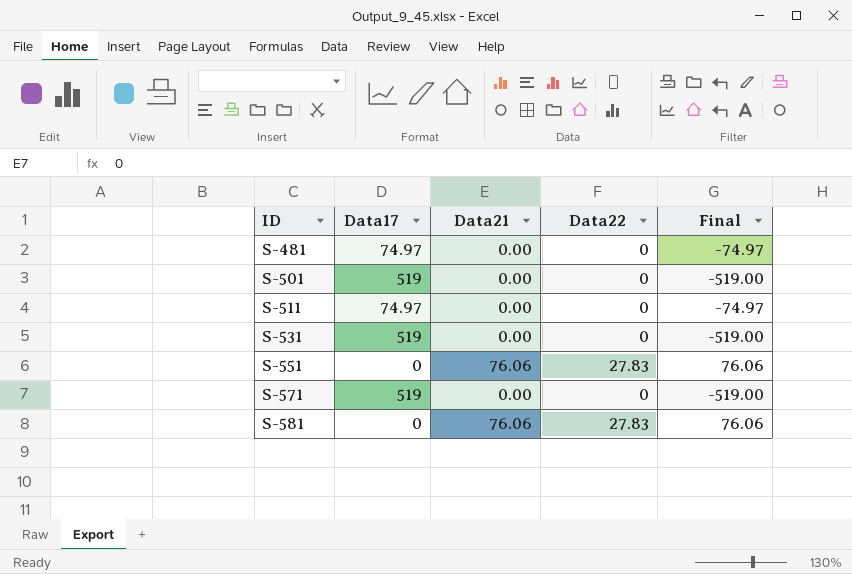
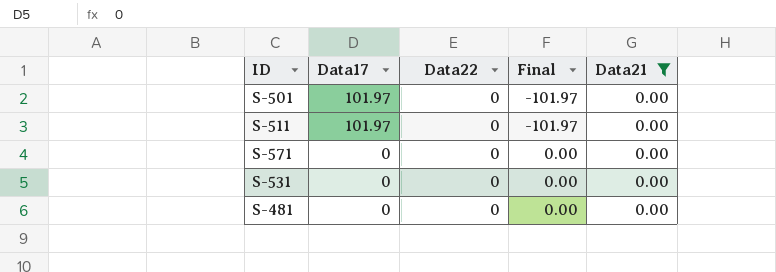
filter: none -> Data21 = 0.00
row order: ID ascending -> Data17 descending
column Data21 | position: 3 -> 5
S-501 | Data17: 519 -> 101.97
S-501 | Final: -519.00 -> -101.97
S-511 | Data17: 74.97 -> 101.97
S-511 | Final: -74.97 -> -101.97
S-571 | Data17: 519 -> 0
S-571 | Final: -519.00 -> 0.00
S-531 | Data17: 519 -> 0
S-531 | Final: -519.00 -> 0.00
S-481 | Data17: 74.97 -> 0
S-481 | Final: -74.97 -> 0.00

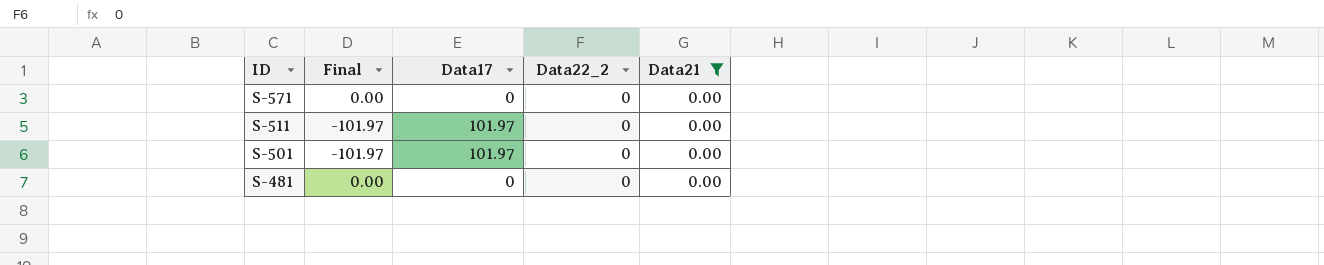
row order: Data17 descending -> ID descending
column Final | position: 4 -> 2
column name: Data22 -> Data22_2
row S-531: 0 | 0 | 0.00 | 0.00 -> none

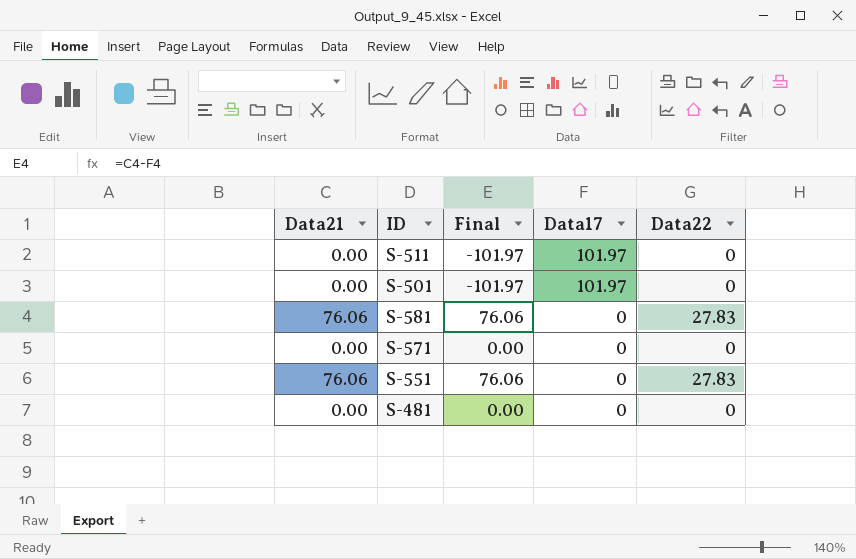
filter: Data21 = 0.00 -> none
row order: ID descending -> Data17 descending
column Data21 | position: 5 -> 1
column name: Data22_2 -> Data22

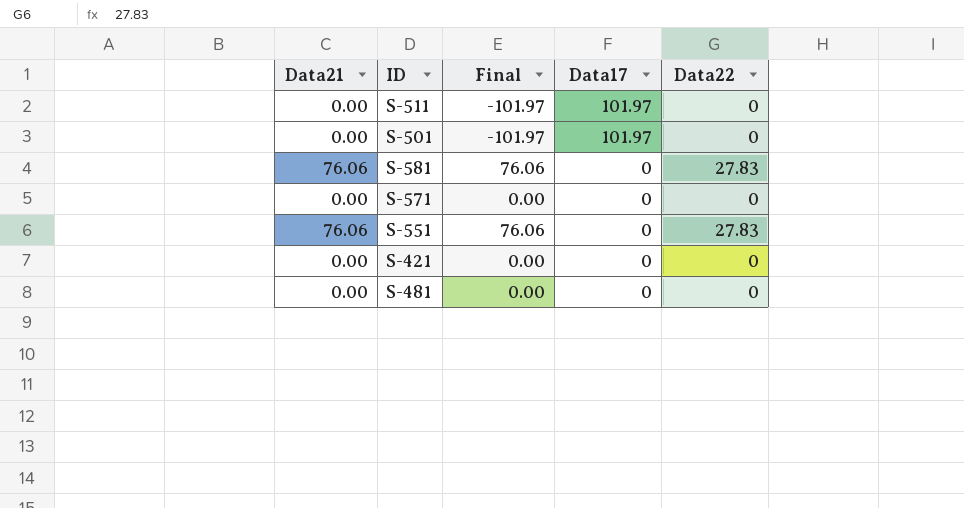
row S-421: none -> 0.00 | 0.00 | 0 | 0

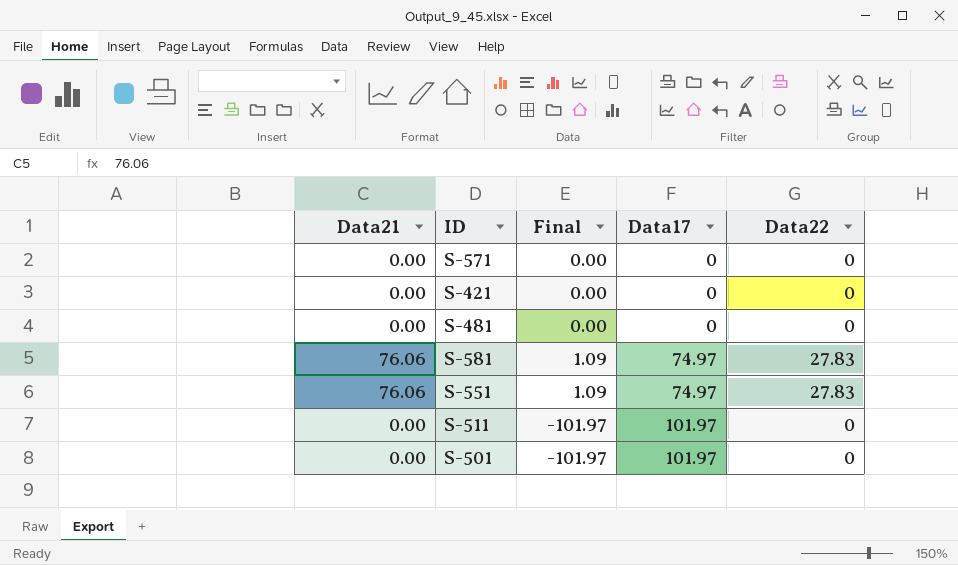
row order: Data17 descending -> Data17 ascending
S-581 | Final: 76.06 -> 1.09
S-581 | Data17: 0 -> 74.97
S-551 | Final: 76.06 -> 1.09
S-551 | Data17: 0 -> 74.97

